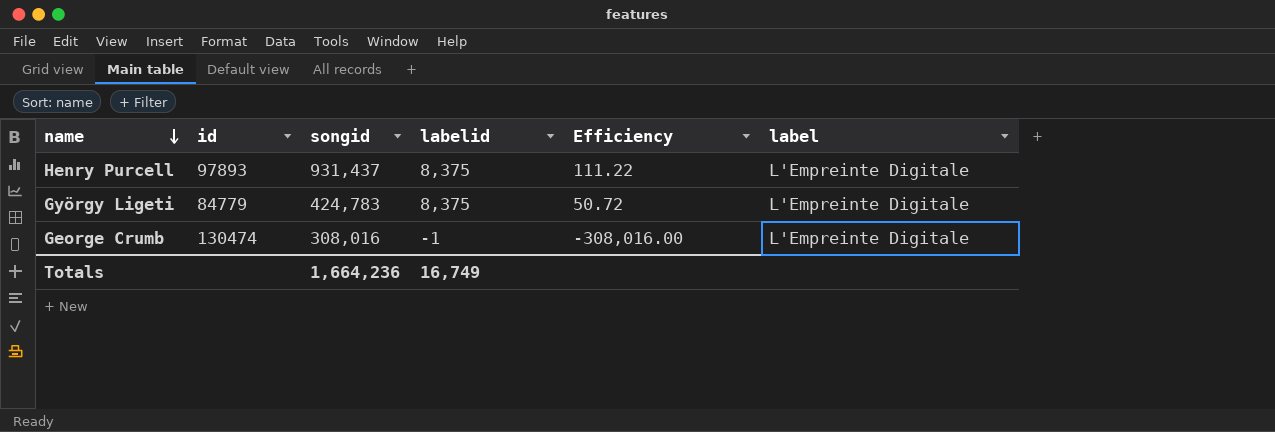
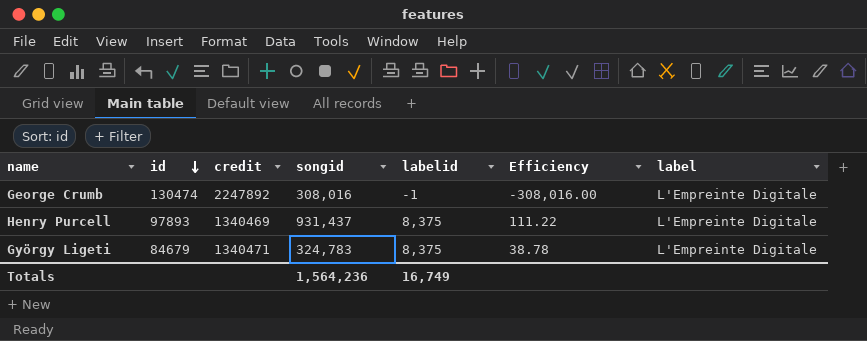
row order: name descending -> id descending
column credit | position: none -> 3
György Ligeti | id: 84779 -> 84679
György Ligeti | songid: 424,783 -> 324,783
György Ligeti | Efficiency: 50.72 -> 38.78
Totals | songid: 1,664,236 -> 1,564,236

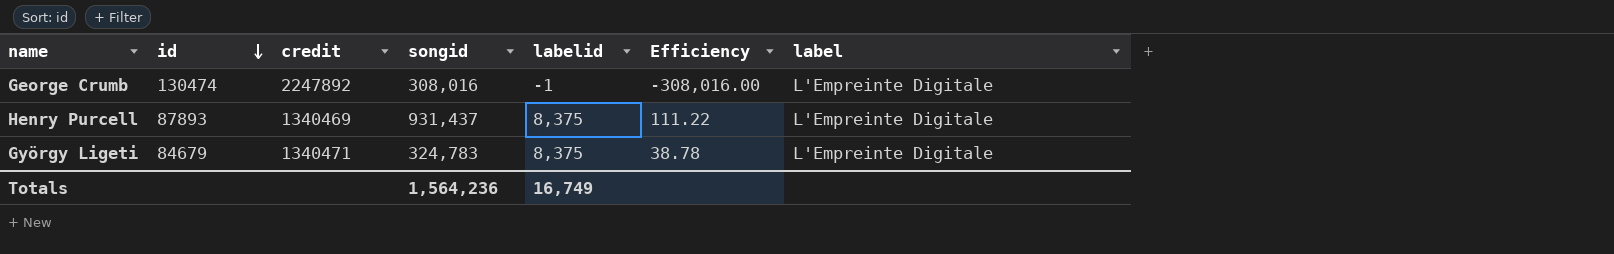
Henry Purcell | id: 97893 -> 87893

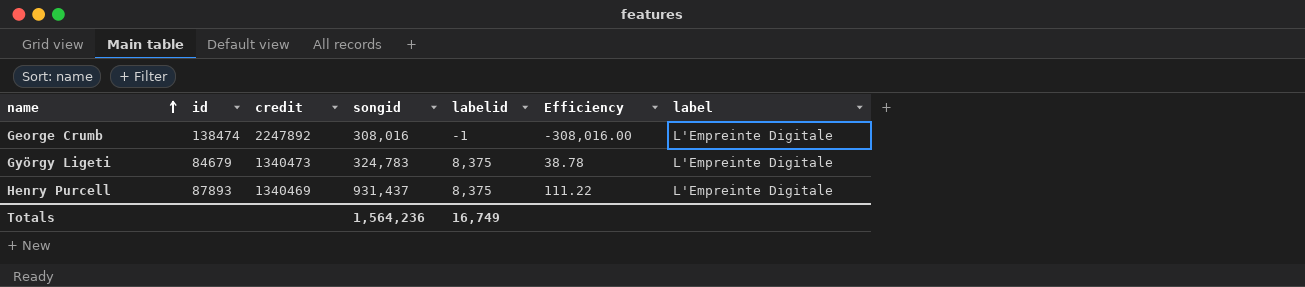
row order: id descending -> name ascending
George Crumb | id: 130474 -> 138474
György Ligeti | credit: 1340471 -> 1340473

